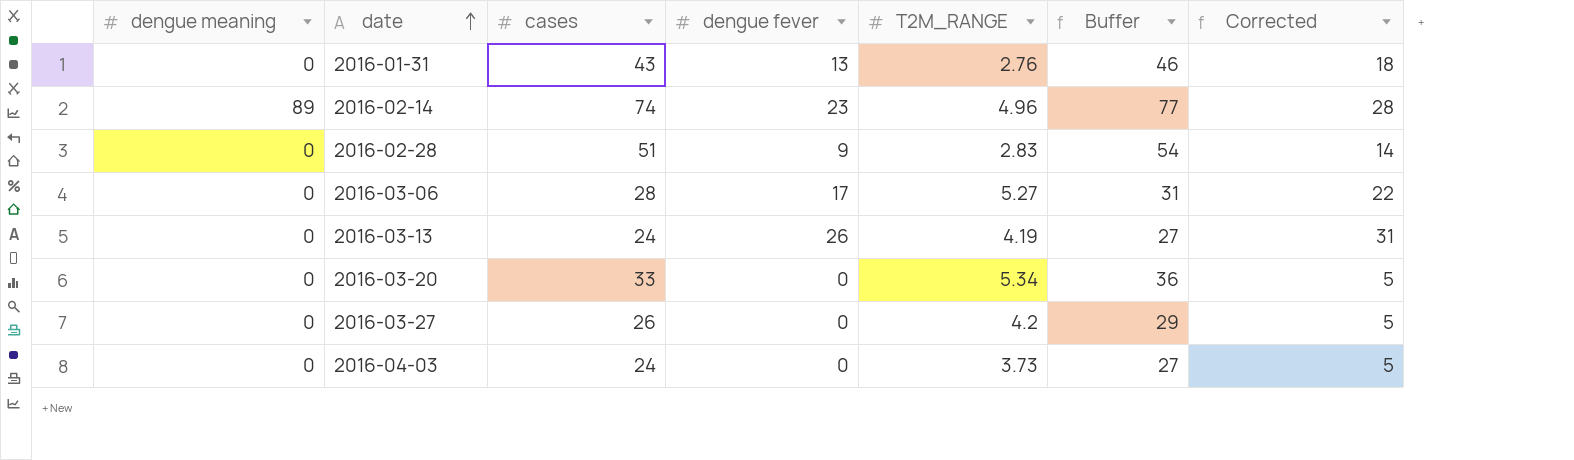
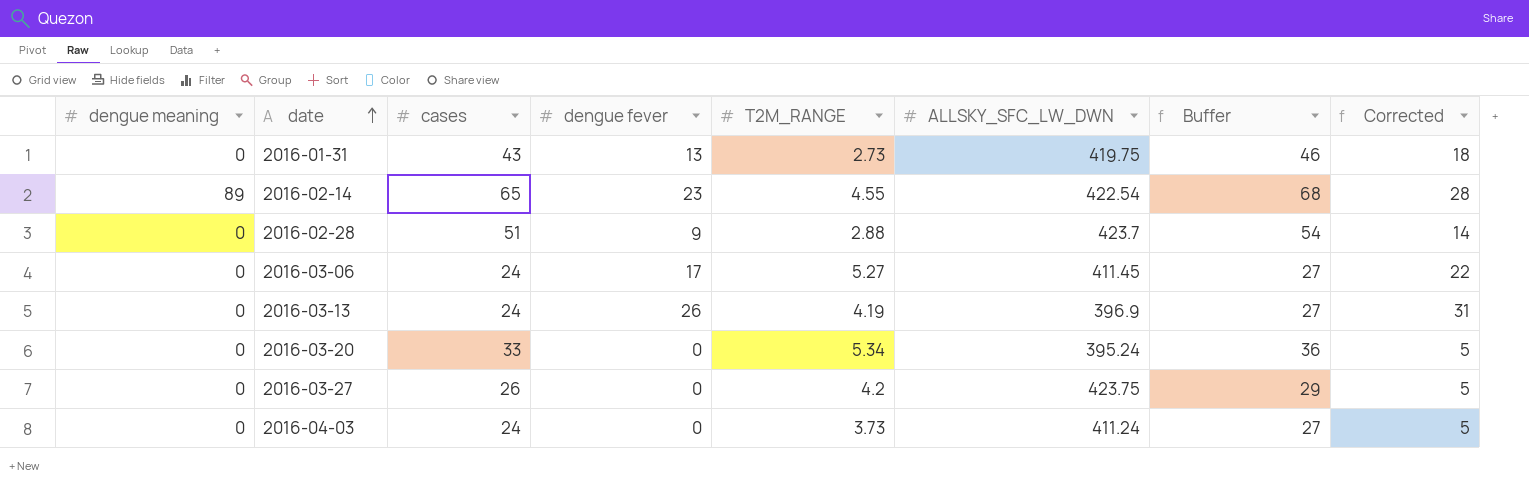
column ALLSKY_SFC_LW_DWN | position: none -> 6
2016-01-31 | T2M_RANGE: 2.76 -> 2.73
2016-02-14 | cases: 74 -> 65
2016-02-14 | T2M_RANGE: 4.96 -> 4.55
2016-02-14 | Buffer: 77 -> 68
2016-02-28 | T2M_RANGE: 2.83 -> 2.88
2016-03-06 | cases: 28 -> 24
2016-03-06 | Buffer: 31 -> 27

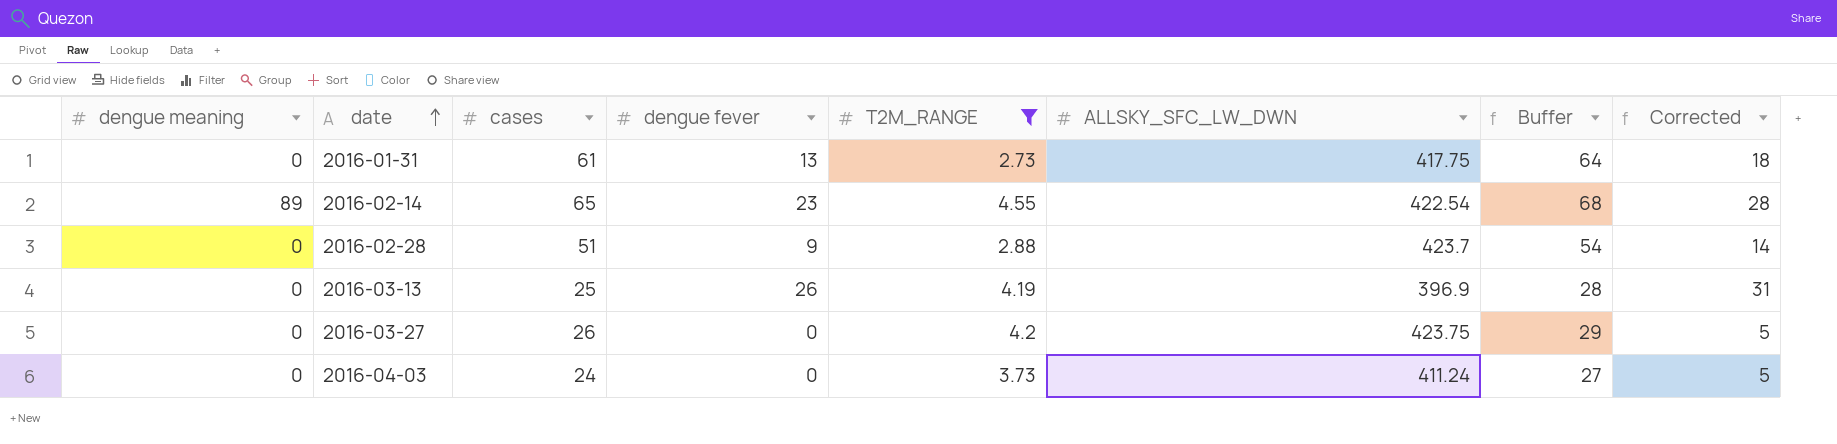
filter: none -> T2M_RANGE <= 4.55
2016-01-31 | cases: 43 -> 61
2016-01-31 | ALLSKY_SFC_LW_DWN: 419.75 -> 417.75
2016-01-31 | Buffer: 46 -> 64
2016-03-13 | cases: 24 -> 25
2016-03-13 | Buffer: 27 -> 28

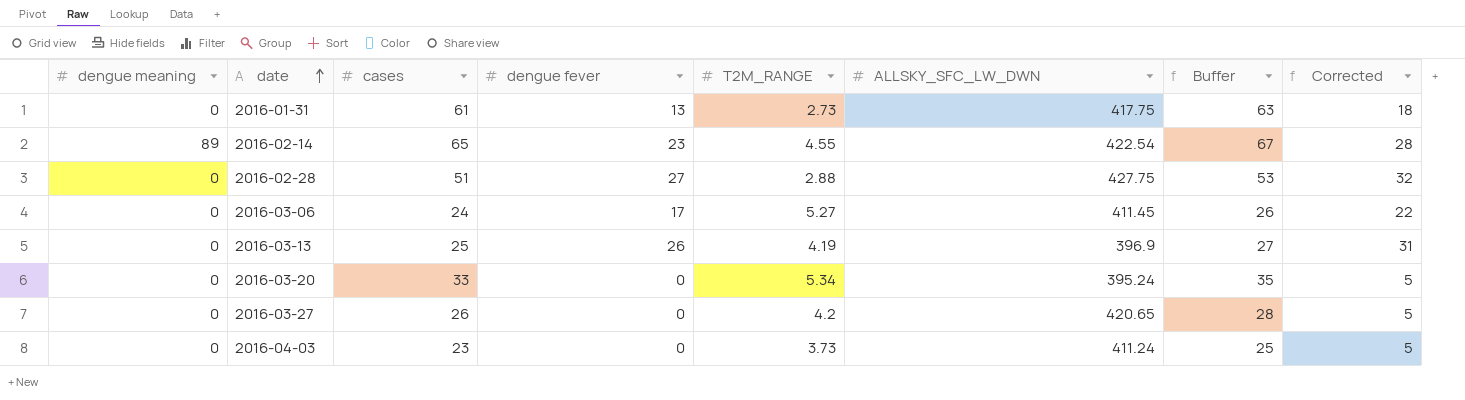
filter: T2M_RANGE <= 4.55 -> none
column Buffer | formula: [cases] + 3 -> [cases] + 2
2016-02-28 | dengue fever: 9 -> 27
2016-02-28 | ALLSKY_SFC_LW_DWN: 423.7 -> 427.75
2016-02-28 | Corrected: 14 -> 32
2016-03-27 | ALLSKY_SFC_LW_DWN: 423.75 -> 420.65
2016-04-03 | cases: 24 -> 23

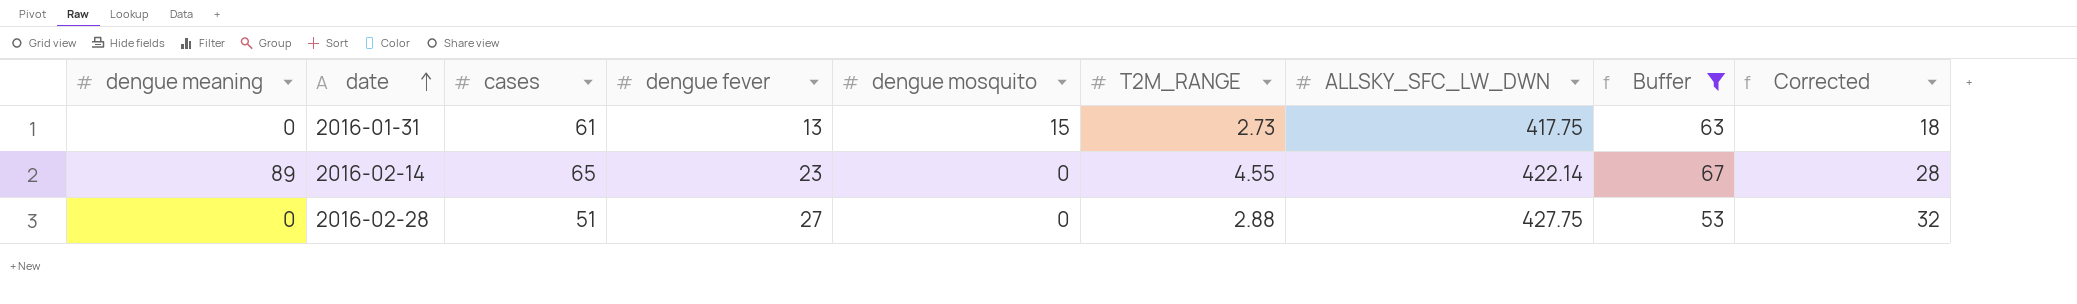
filter: none -> Buffer >= 53
column dengue mosquito | position: none -> 5
2016-02-14 | ALLSKY_SFC_LW_DWN: 422.54 -> 422.14

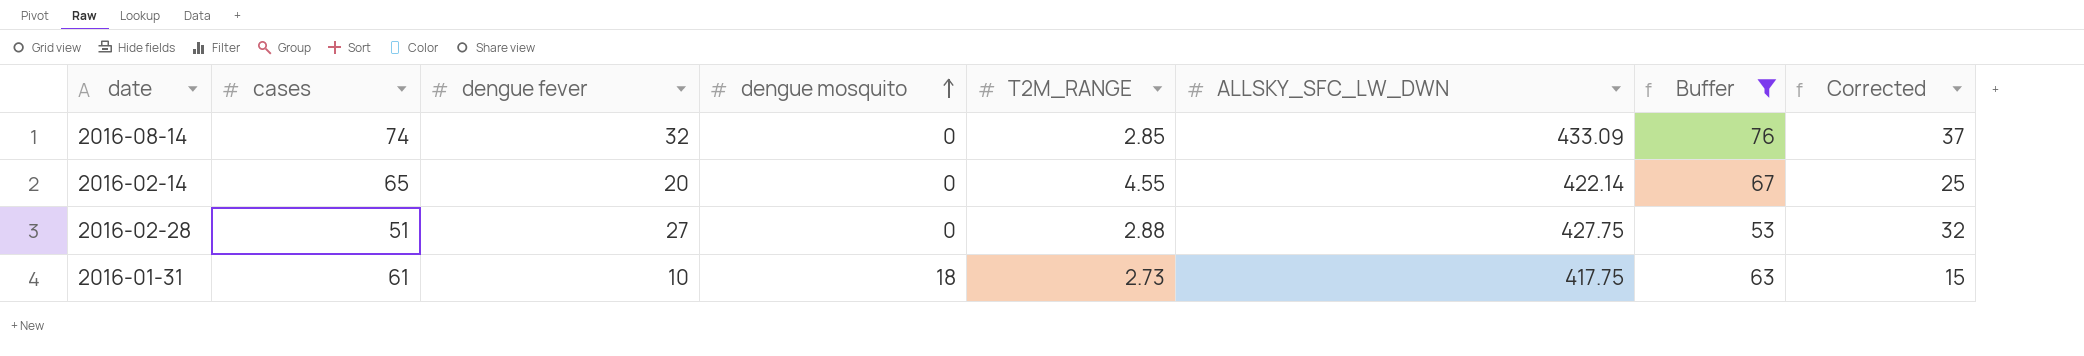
row order: date ascending -> dengue mosquito ascending
column dengue meaning | position: 1 -> none
row 2016-08-14: none -> 74 | 32 | 0 | 2.85 | 433.09 | 76 | 37
2016-02-14 | dengue fever: 23 -> 20
2016-02-14 | Corrected: 28 -> 25
2016-01-31 | dengue fever: 13 -> 10
2016-01-31 | dengue mosquito: 15 -> 18
2016-01-31 | Corrected: 18 -> 15

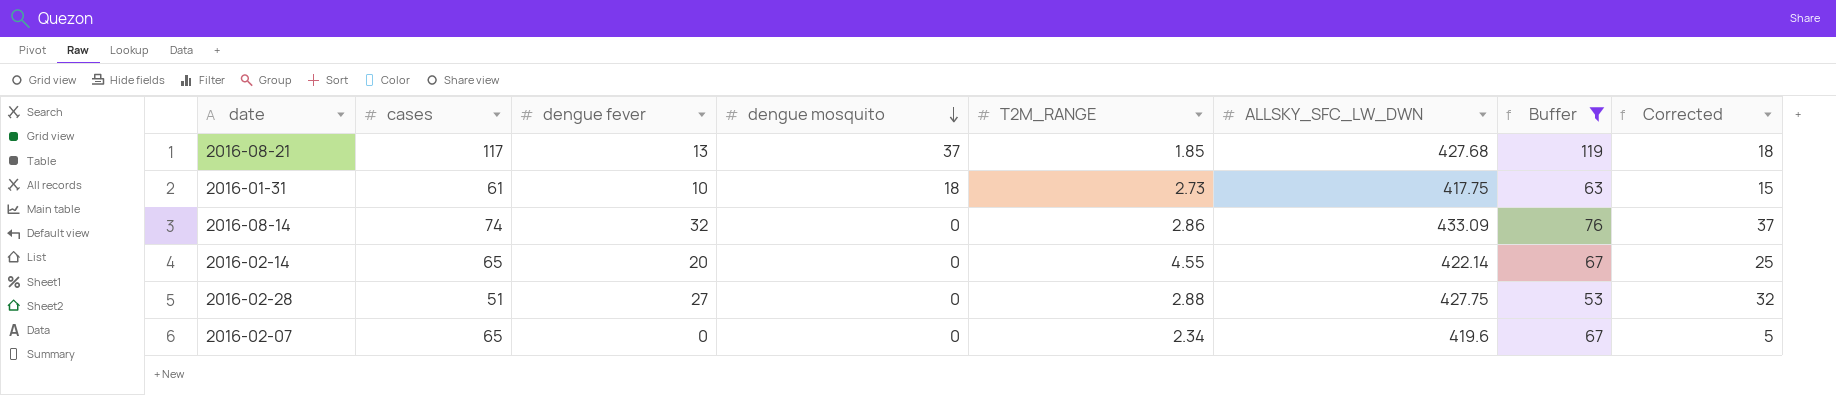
row order: dengue mosquito ascending -> dengue mosquito descending
row 2016-08-21: none -> 117 | 13 | 37 | 1.85 | 427.68 | 119 | 18
2016-08-14 | T2M_RANGE: 2.85 -> 2.86
row 2016-02-07: none -> 65 | 0 | 0 | 2.34 | 419.6 | 67 | 5

